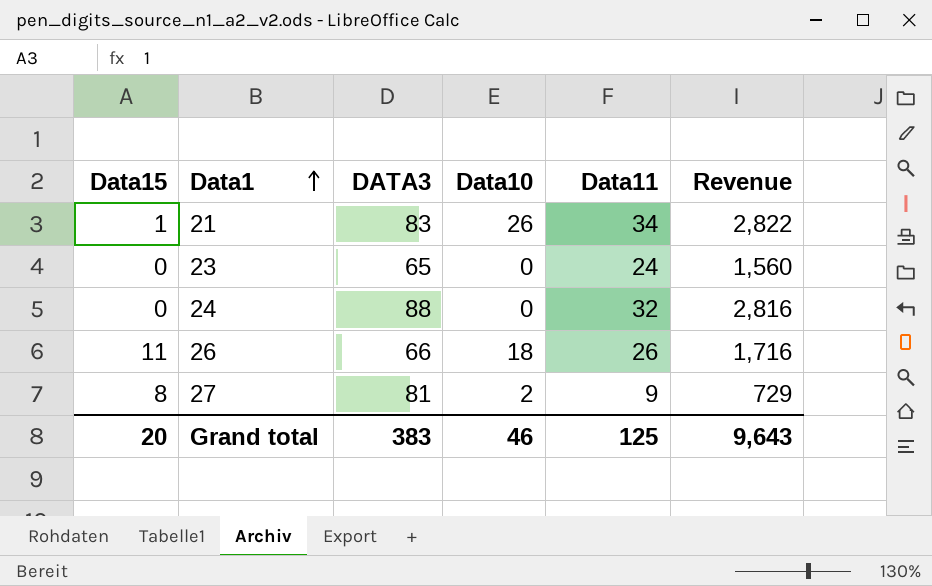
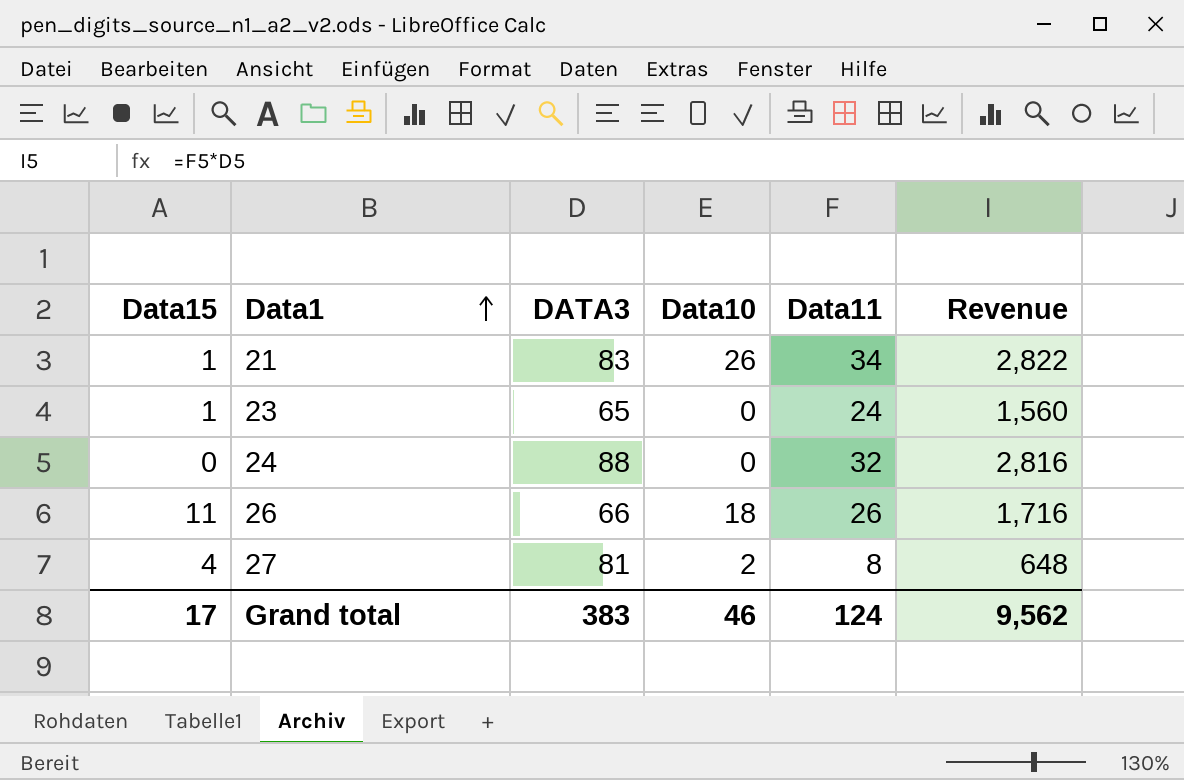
23 | Data15: 0 -> 1
27 | Data15: 8 -> 4
27 | Data11: 9 -> 8
27 | Revenue: 729 -> 648
Grand total | Data15: 20 -> 17
Grand total | Data11: 125 -> 124
Grand total | Revenue: 9,643 -> 9,562

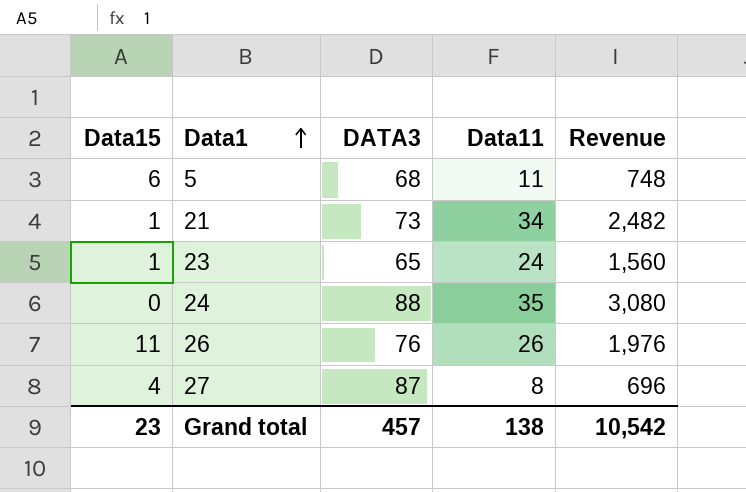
column Data10 | position: 4 -> none
row 5: none -> 6 | 68 | 11 | 748
21 | DATA3: 83 -> 73
21 | Revenue: 2,822 -> 2,482
24 | Data11: 32 -> 35
24 | Revenue: 2,816 -> 3,080
26 | DATA3: 66 -> 76
26 | Revenue: 1,716 -> 1,976
27 | DATA3: 81 -> 87
27 | Revenue: 648 -> 696
Grand total | Data15: 17 -> 23
Grand total | DATA3: 383 -> 457
Grand total | Data11: 124 -> 138
Grand total | Revenue: 9,562 -> 10,542

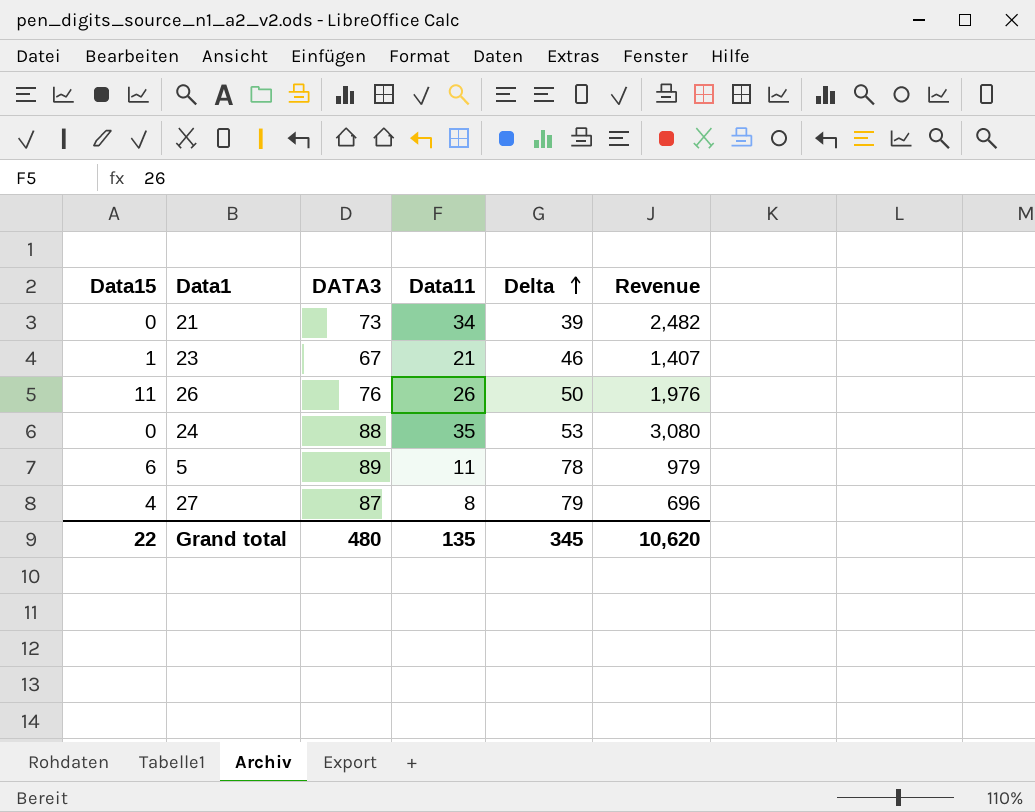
row order: Data1 ascending -> Delta ascending
column Delta | formula: none -> [DATA3] - [Data11]
21 | Data15: 1 -> 0
23 | DATA3: 65 -> 67
23 | Data11: 24 -> 21
23 | Revenue: 1,560 -> 1,407
5 | DATA3: 68 -> 89
5 | Revenue: 748 -> 979
Grand total | Data15: 23 -> 22
Grand total | DATA3: 457 -> 480
Grand total | Data11: 138 -> 135
Grand total | Revenue: 10,542 -> 10,620

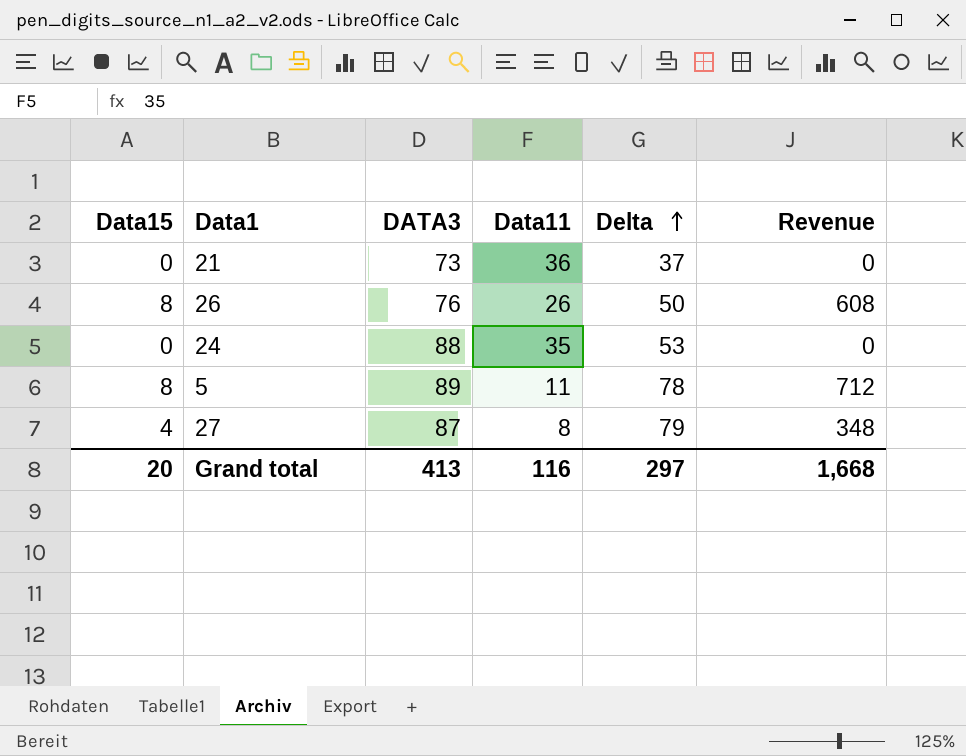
column Revenue | formula: [DATA3] * [Data11] -> [Data15] * [DATA3]
row 23: 1 | 67 | 21 | 46 | 1,407 -> none
21 | Data11: 34 -> 36
21 | Delta: 39 -> 37
26 | Data15: 11 -> 8
5 | Data15: 6 -> 8
Grand total | Data15: 22 -> 20
Grand total | DATA3: 480 -> 413
Grand total | Data11: 135 -> 116
Grand total | Delta: 345 -> 297
Grand total | Revenue: 10,620 -> 1,668

